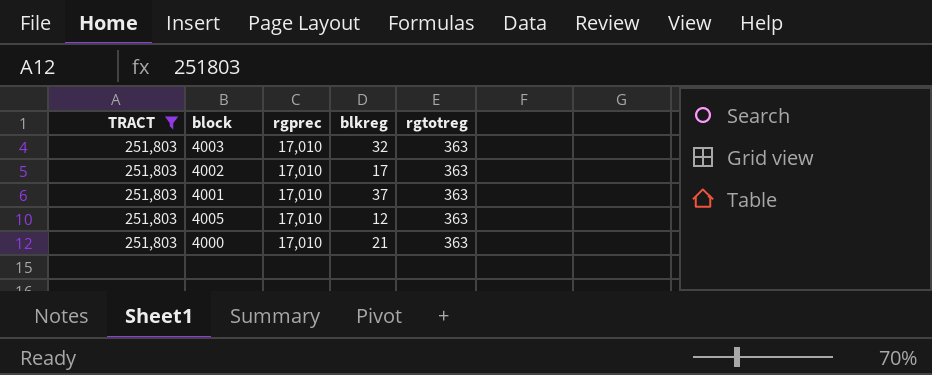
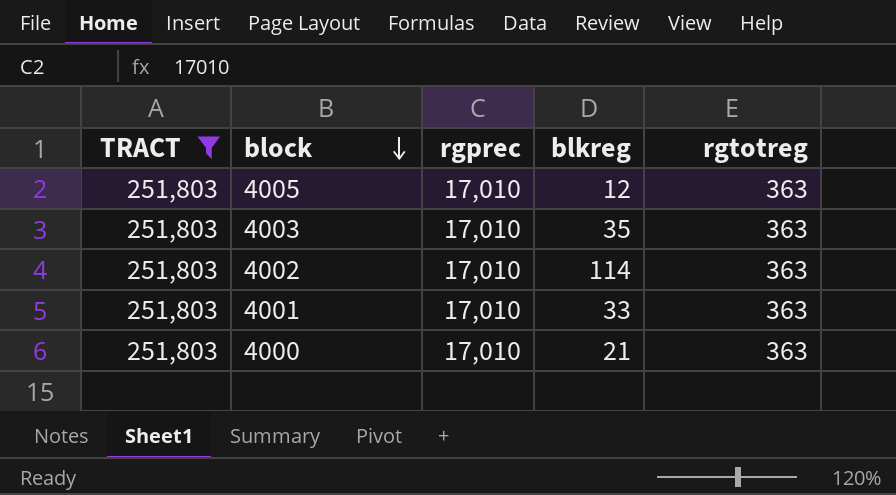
row order: none -> block descending
4003 | blkreg: 32 -> 35
4002 | blkreg: 17 -> 114
4001 | blkreg: 37 -> 33

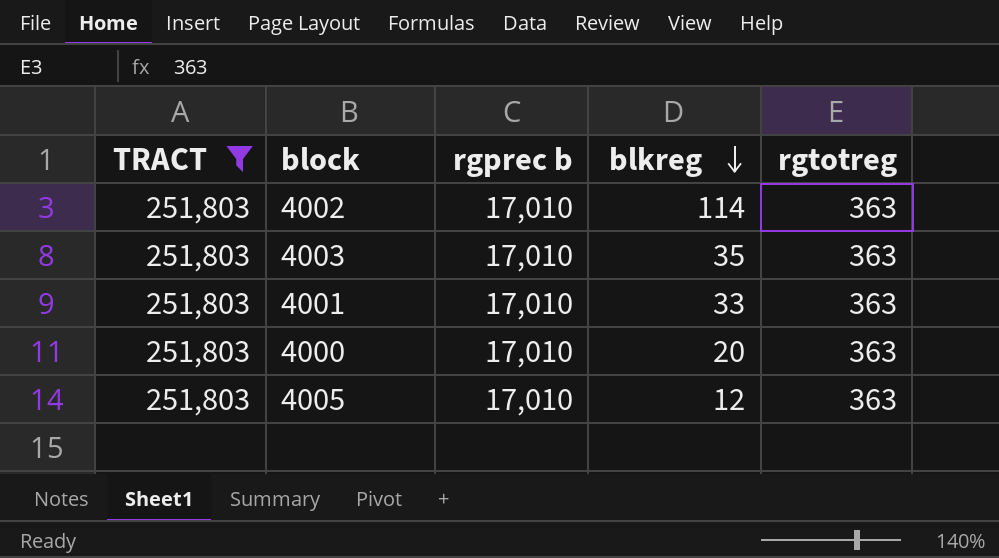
row order: block descending -> blkreg descending
column name: rgprec -> rgprec b
4000 | blkreg: 21 -> 20

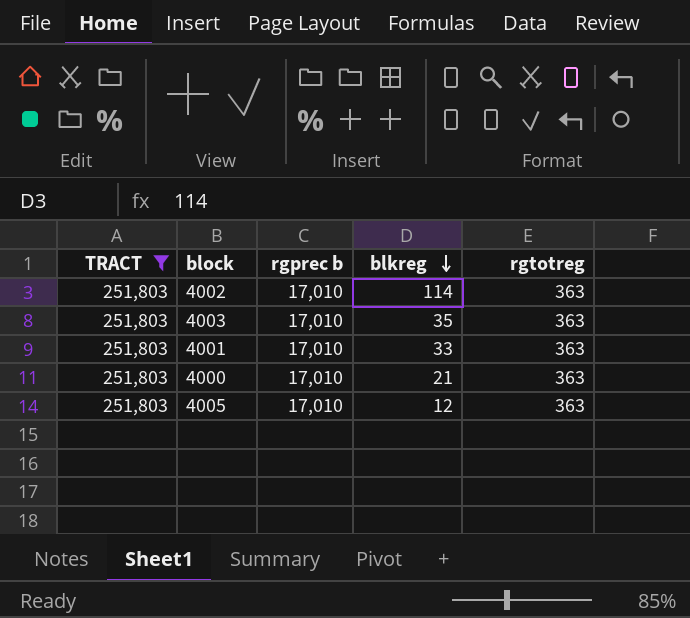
4000 | blkreg: 20 -> 21

